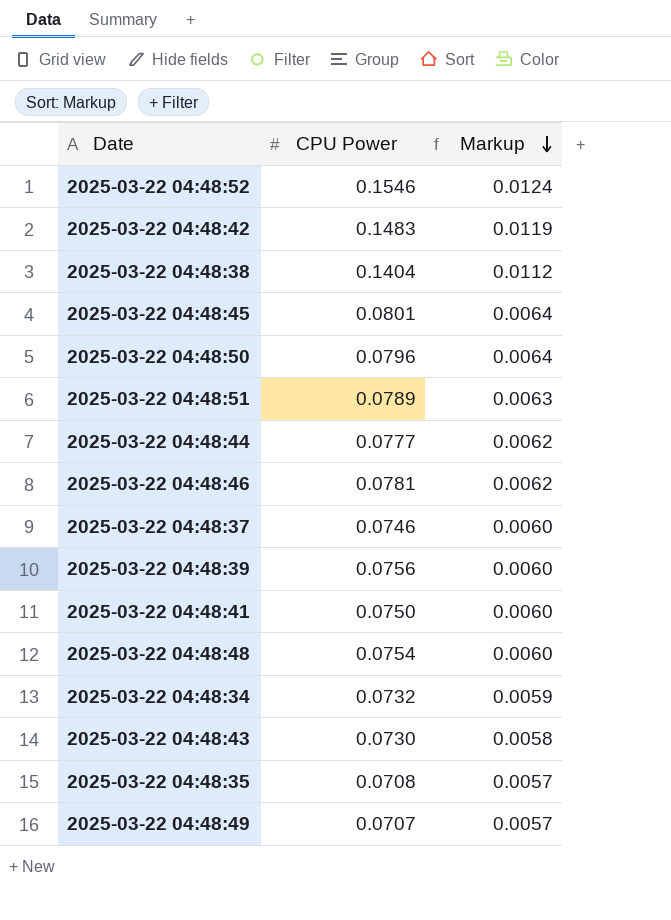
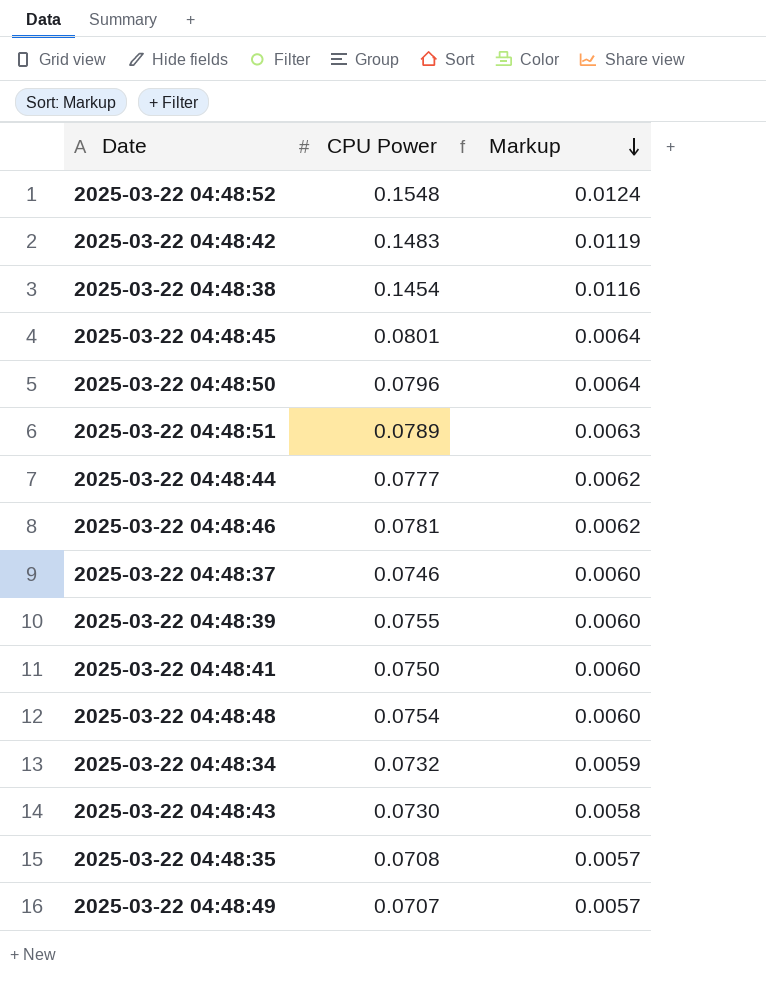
2025-03-22 04:48:52 | CPU Power: 0.1546 -> 0.1548
2025-03-22 04:48:38 | CPU Power: 0.1404 -> 0.1454
2025-03-22 04:48:38 | Markup: 0.0112 -> 0.0116
2025-03-22 04:48:39 | CPU Power: 0.0756 -> 0.0755

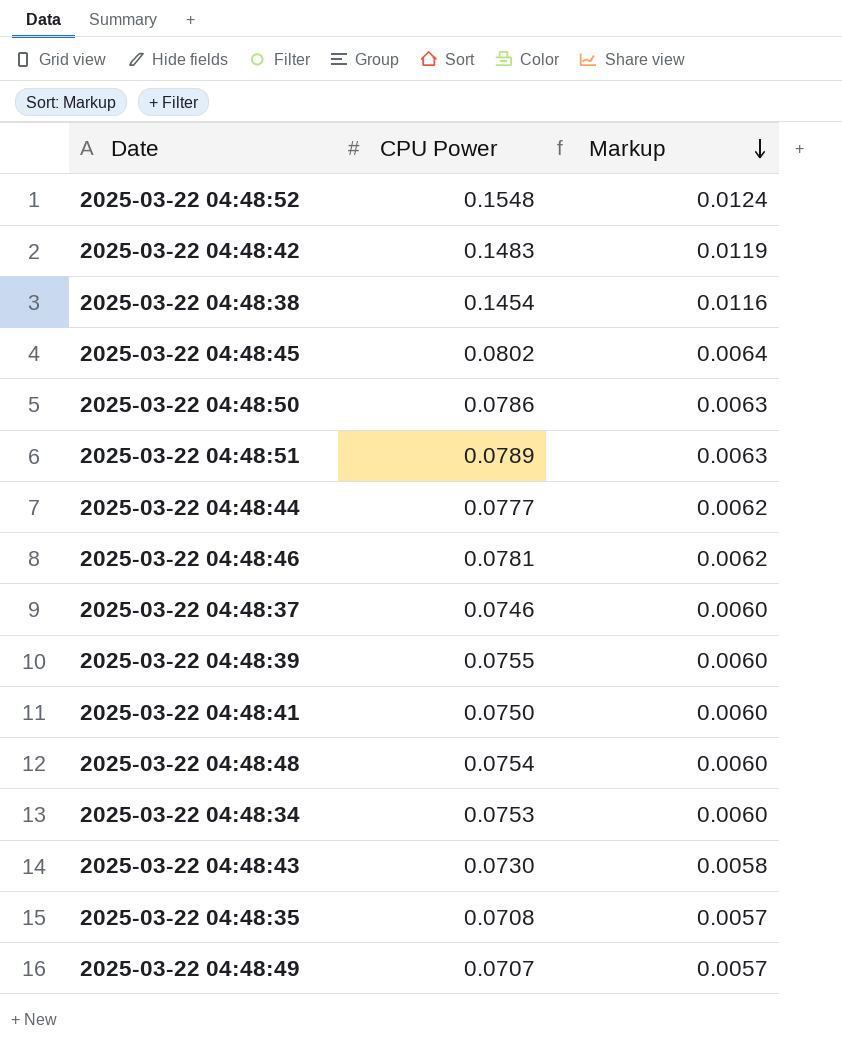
2025-03-22 04:48:45 | CPU Power: 0.0801 -> 0.0802
2025-03-22 04:48:50 | CPU Power: 0.0796 -> 0.0786
2025-03-22 04:48:50 | Markup: 0.0064 -> 0.0063
2025-03-22 04:48:34 | CPU Power: 0.0732 -> 0.0753
2025-03-22 04:48:34 | Markup: 0.0059 -> 0.0060

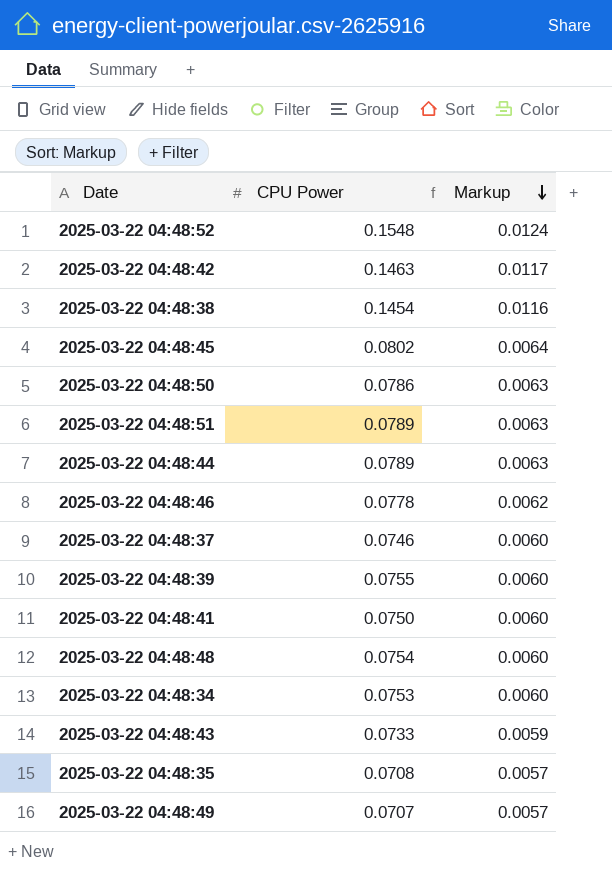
2025-03-22 04:48:42 | CPU Power: 0.1483 -> 0.1463
2025-03-22 04:48:42 | Markup: 0.0119 -> 0.0117
2025-03-22 04:48:44 | CPU Power: 0.0777 -> 0.0789
2025-03-22 04:48:44 | Markup: 0.0062 -> 0.0063
2025-03-22 04:48:46 | CPU Power: 0.0781 -> 0.0778
2025-03-22 04:48:43 | CPU Power: 0.0730 -> 0.0733
2025-03-22 04:48:43 | Markup: 0.0058 -> 0.0059

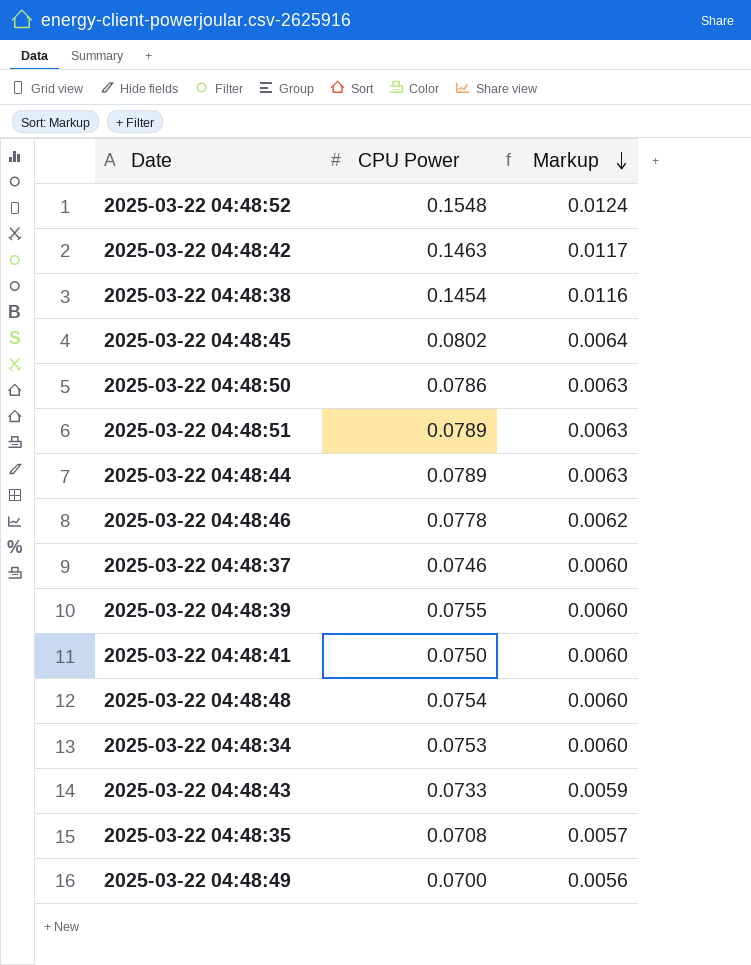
2025-03-22 04:48:49 | CPU Power: 0.0707 -> 0.0700
2025-03-22 04:48:49 | Markup: 0.0057 -> 0.0056

